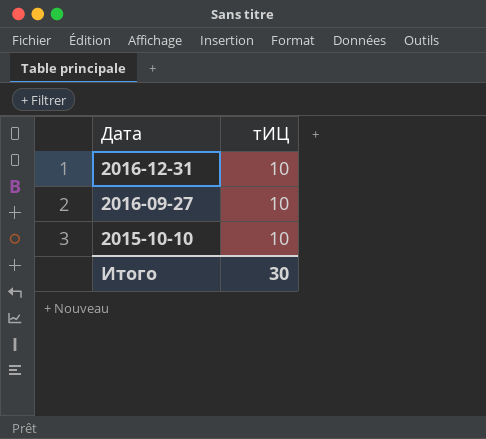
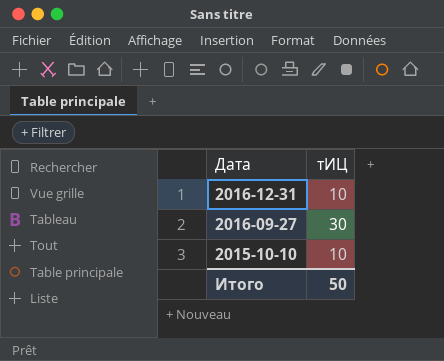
2016-09-27 | тИЦ: 10 -> 30
Итого | тИЦ: 30 -> 50

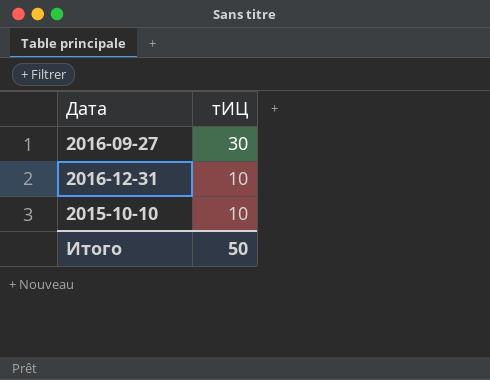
row order: Дата descending -> тИЦ descending

